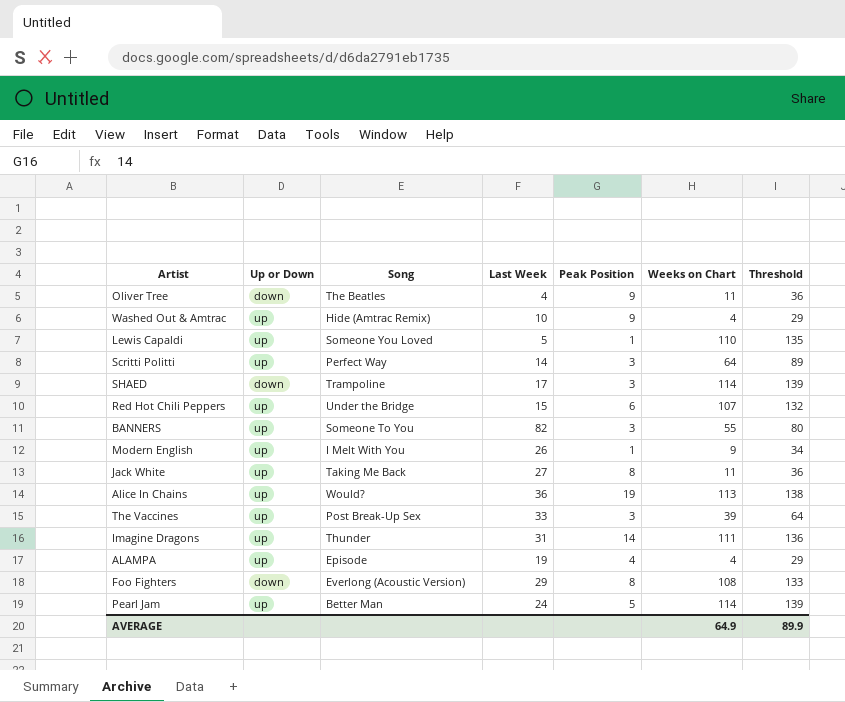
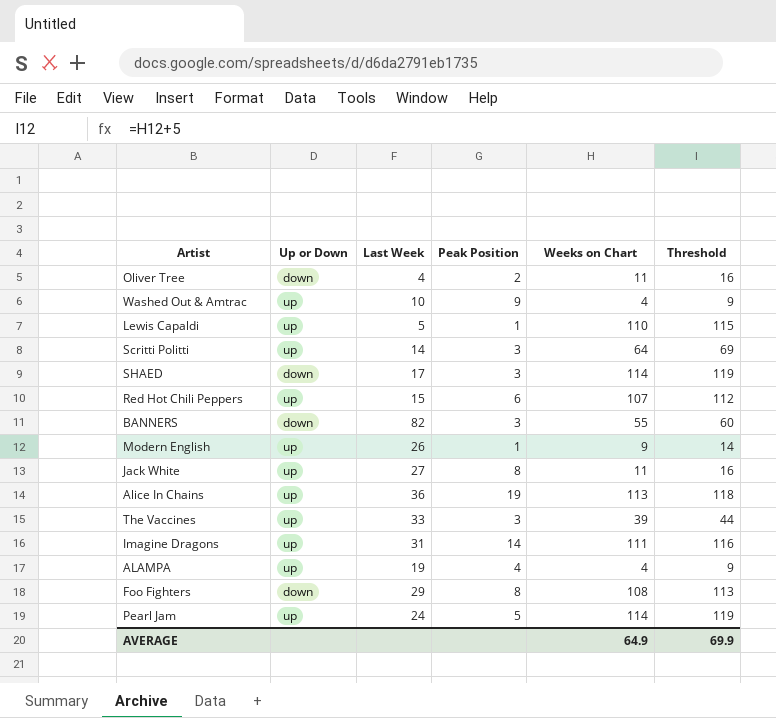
column Song | position: 3 -> none
column Threshold | formula: [Weeks on Chart] + 25 -> [Weeks on Chart] + 5
Oliver Tree | Peak Position: 9 -> 2
BANNERS | Up or Down: up -> down
AVERAGE | Threshold: 89.9 -> 69.9

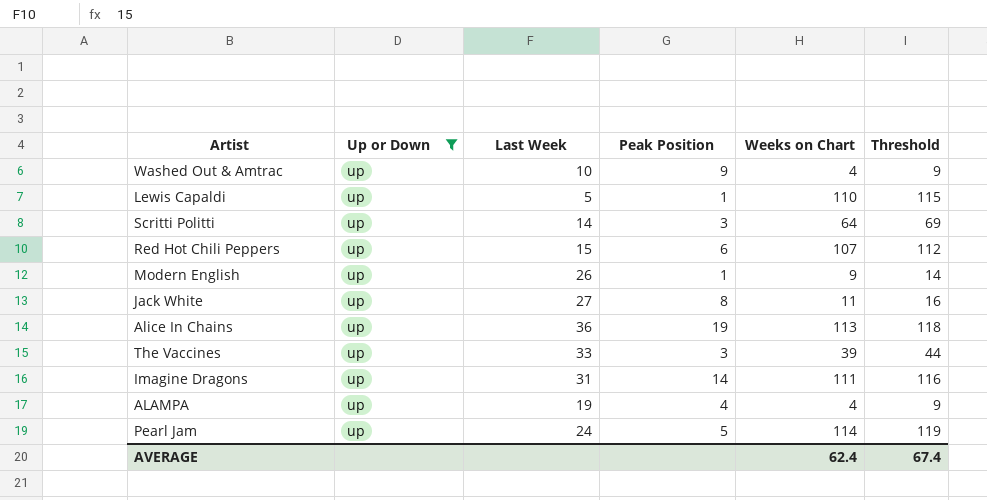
filter: none -> Up or Down = up
AVERAGE | Weeks on Chart: 64.9 -> 62.4
AVERAGE | Threshold: 69.9 -> 67.4

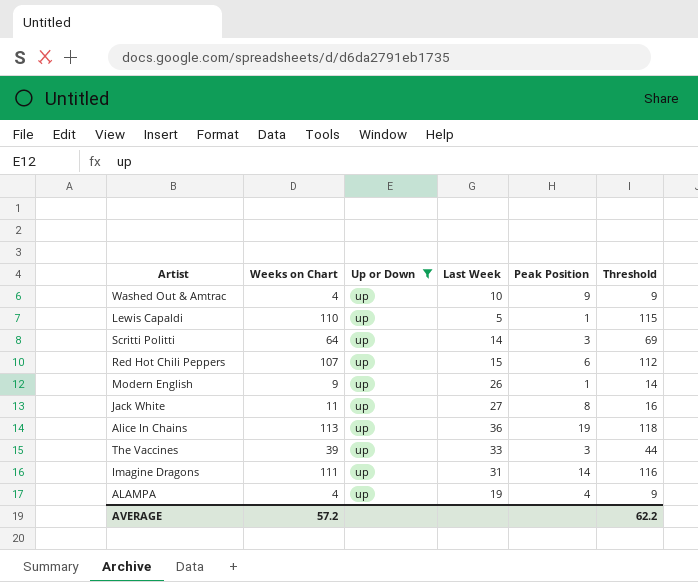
column Weeks on Chart | position: 5 -> 2
row Pearl Jam: up | 24 | 5 | 114 | 119 -> none
AVERAGE | Weeks on Chart: 62.4 -> 57.2
AVERAGE | Threshold: 67.4 -> 62.2

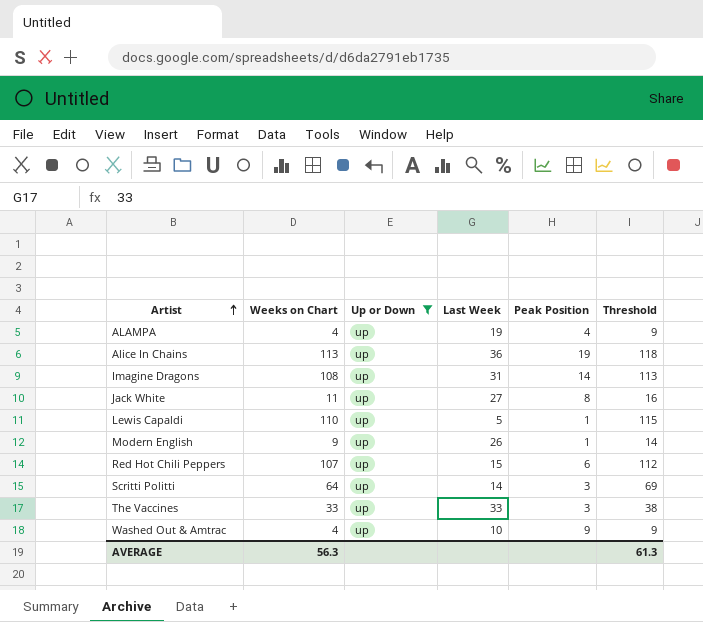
row order: none -> Artist ascending
Imagine Dragons | Weeks on Chart: 111 -> 108
Imagine Dragons | Threshold: 116 -> 113
The Vaccines | Weeks on Chart: 39 -> 33
The Vaccines | Threshold: 44 -> 38
AVERAGE | Weeks on Chart: 57.2 -> 56.3
AVERAGE | Threshold: 62.2 -> 61.3

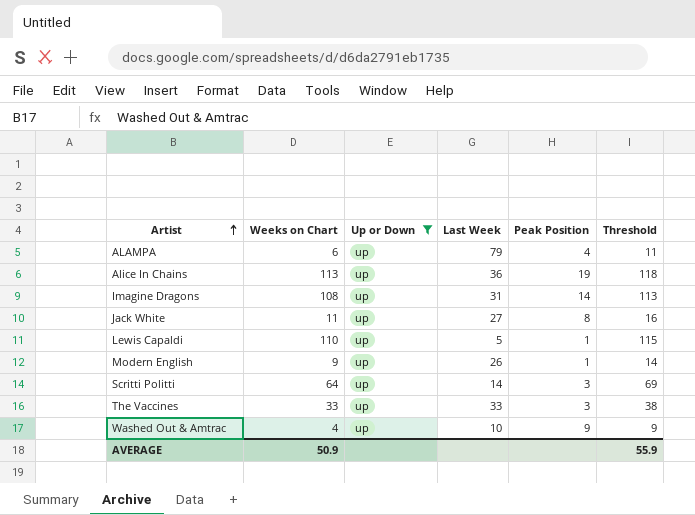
row Red Hot Chili Peppers: 107 | up | 15 | 6 | 112 -> none
ALAMPA | Weeks on Chart: 4 -> 6
ALAMPA | Last Week: 19 -> 79
ALAMPA | Threshold: 9 -> 11
AVERAGE | Weeks on Chart: 56.3 -> 50.9
AVERAGE | Threshold: 61.3 -> 55.9

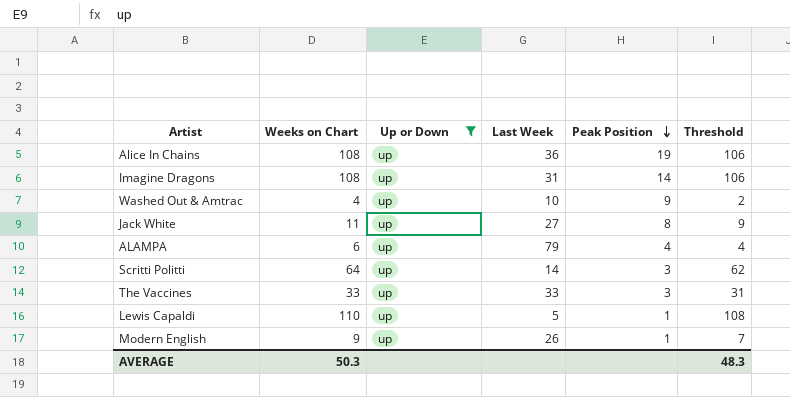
row order: Artist ascending -> Peak Position descending
column Threshold | formula: [Weeks on Chart] + 5 -> [Weeks on Chart] - 2
Alice In Chains | Weeks on Chart: 113 -> 108
AVERAGE | Weeks on Chart: 50.9 -> 50.3
AVERAGE | Threshold: 55.9 -> 48.3

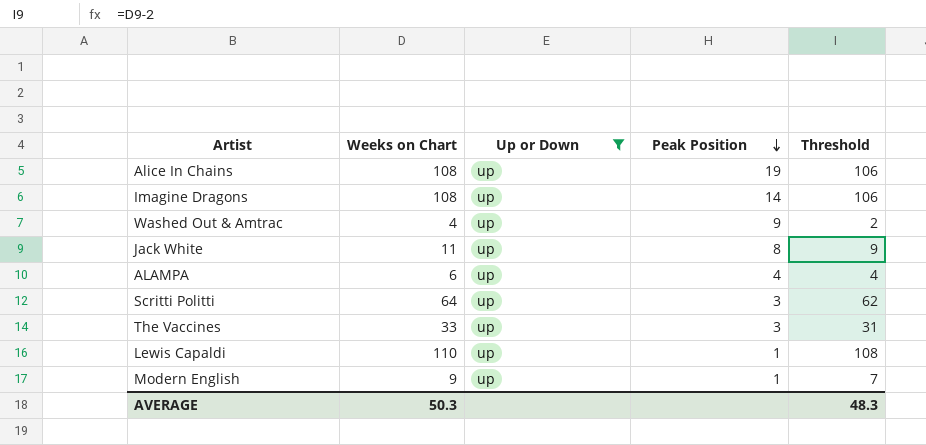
column Last Week | position: 4 -> none

